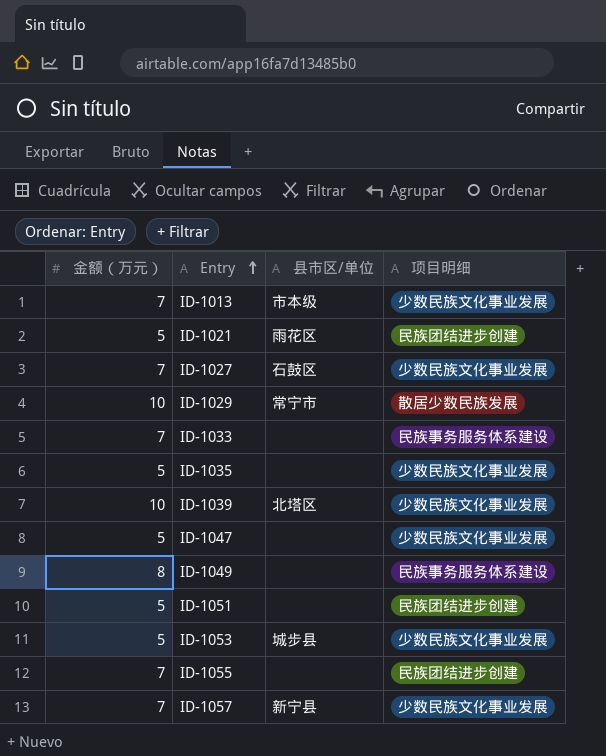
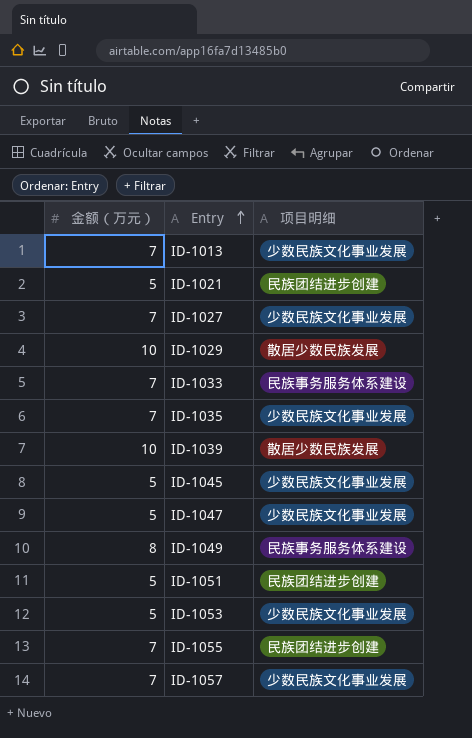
column 县市区/单位 | position: 3 -> none
ID-1035 | 金额（万元）: 5 -> 7
ID-1039 | 项目明细: 少数民族文化事业发展 -> 散居少数民族发展
row ID-1045: none -> 5 | 少数民族文化事业发展

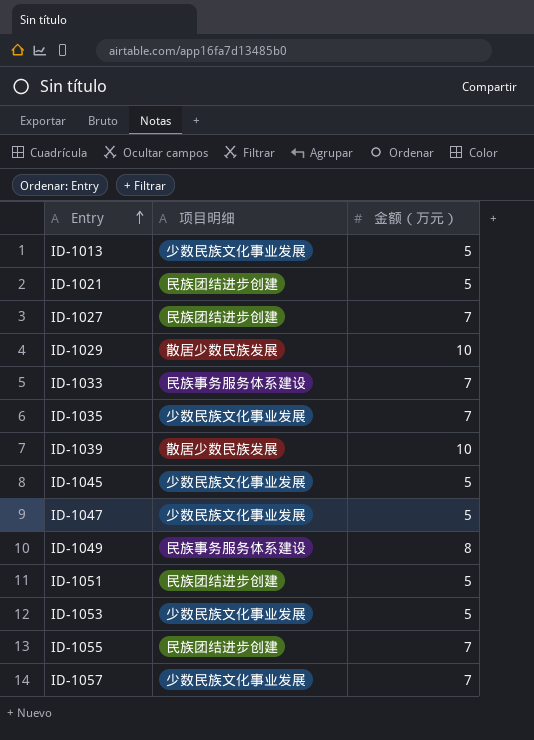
column 金额（万元） | position: 1 -> 3
ID-1013 | 金额（万元）: 7 -> 5
ID-1027 | 项目明细: 少数民族文化事业发展 -> 民族团结进步创建

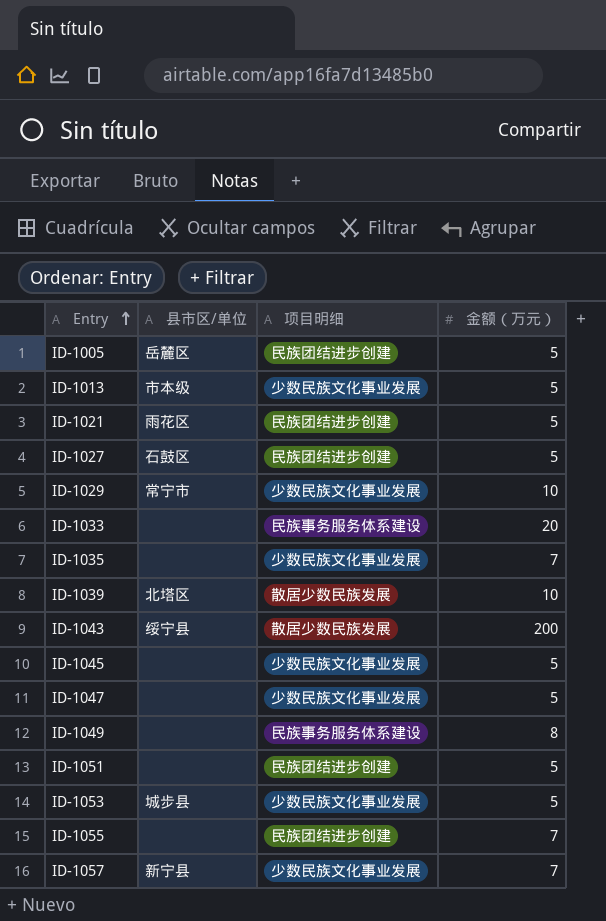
column 县市区/单位 | position: none -> 2
row ID-1005: none -> 岳麓区 | 民族团结进步创建 | 5
ID-1027 | 金额（万元）: 7 -> 5
ID-1029 | 项目明细: 散居少数民族发展 -> 少数民族文化事业发展
ID-1033 | 金额（万元）: 7 -> 20
row ID-1043: none -> 绥宁县 | 散居少数民族发展 | 200

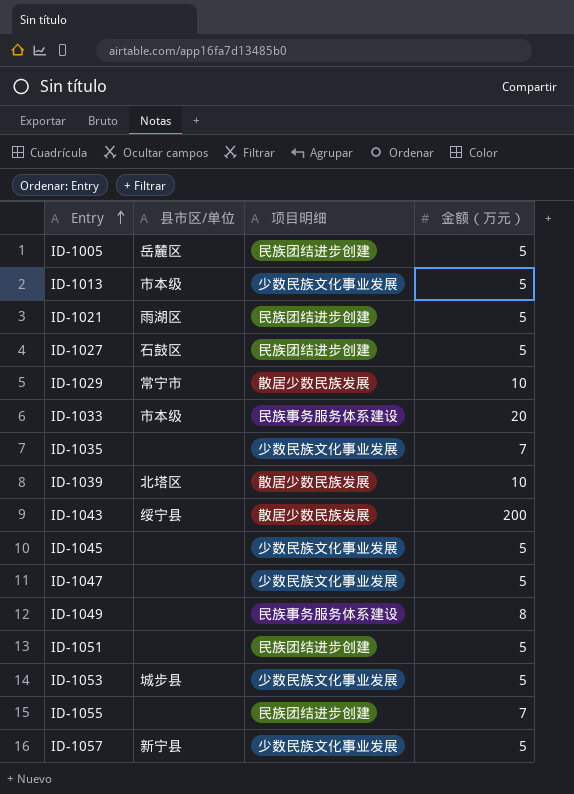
ID-1021 | 县市区/单位: 雨花区 -> 雨湖区
ID-1029 | 项目明细: 少数民族文化事业发展 -> 散居少数民族发展
ID-1033 | 县市区/单位: none -> 市本级
ID-1057 | 金额（万元）: 7 -> 5

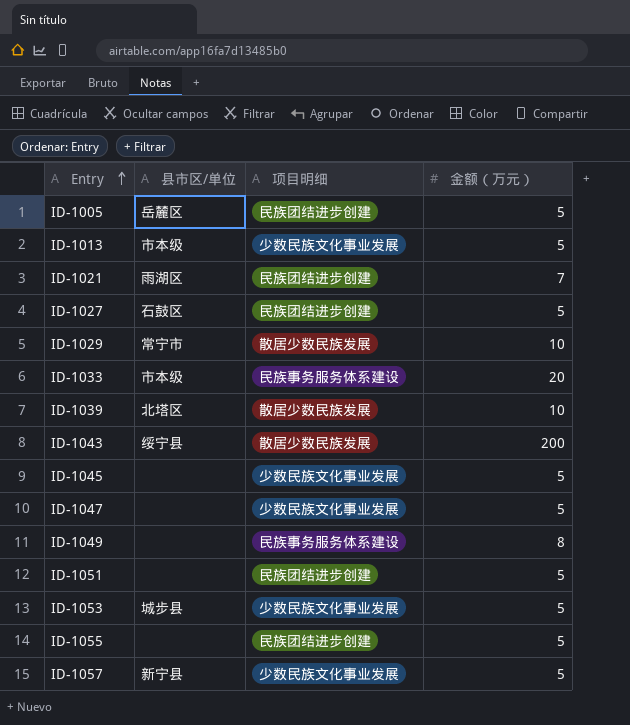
row ID-1035: none | 少数民族文化事业发展 | 7 -> none
ID-1021 | 金额（万元）: 5 -> 7
ID-1055 | 金额（万元）: 7 -> 5

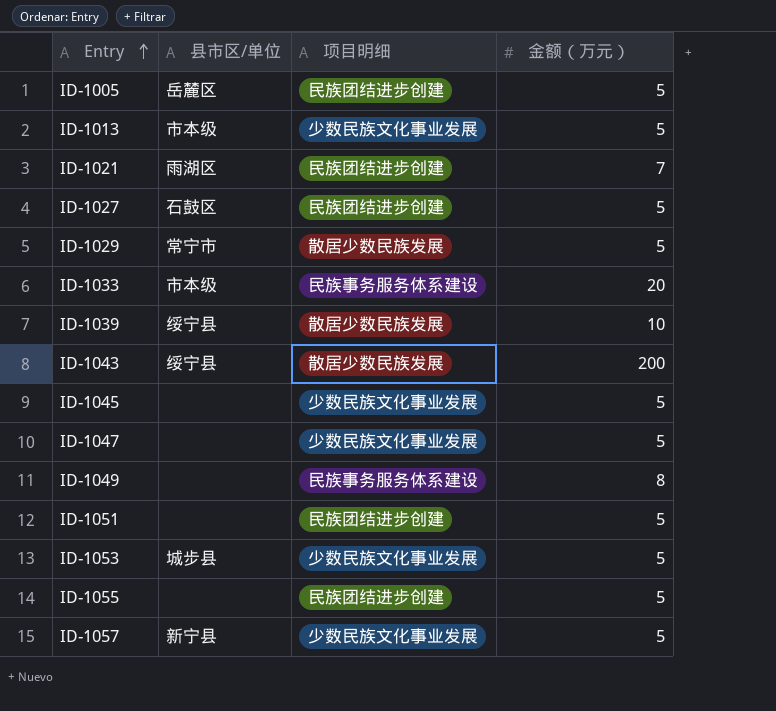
ID-1029 | 金额（万元）: 10 -> 5
ID-1039 | 县市区/单位: 北塔区 -> 绥宁县

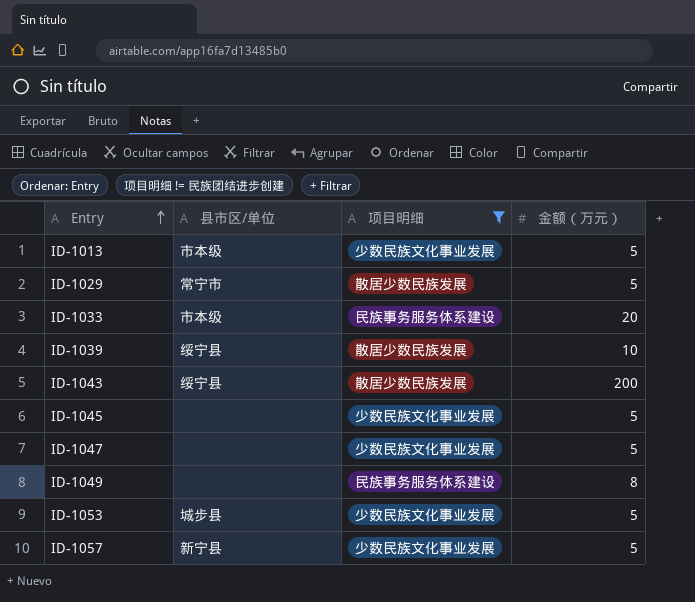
filter: none -> 项目明细 != 民族团结进步创建

